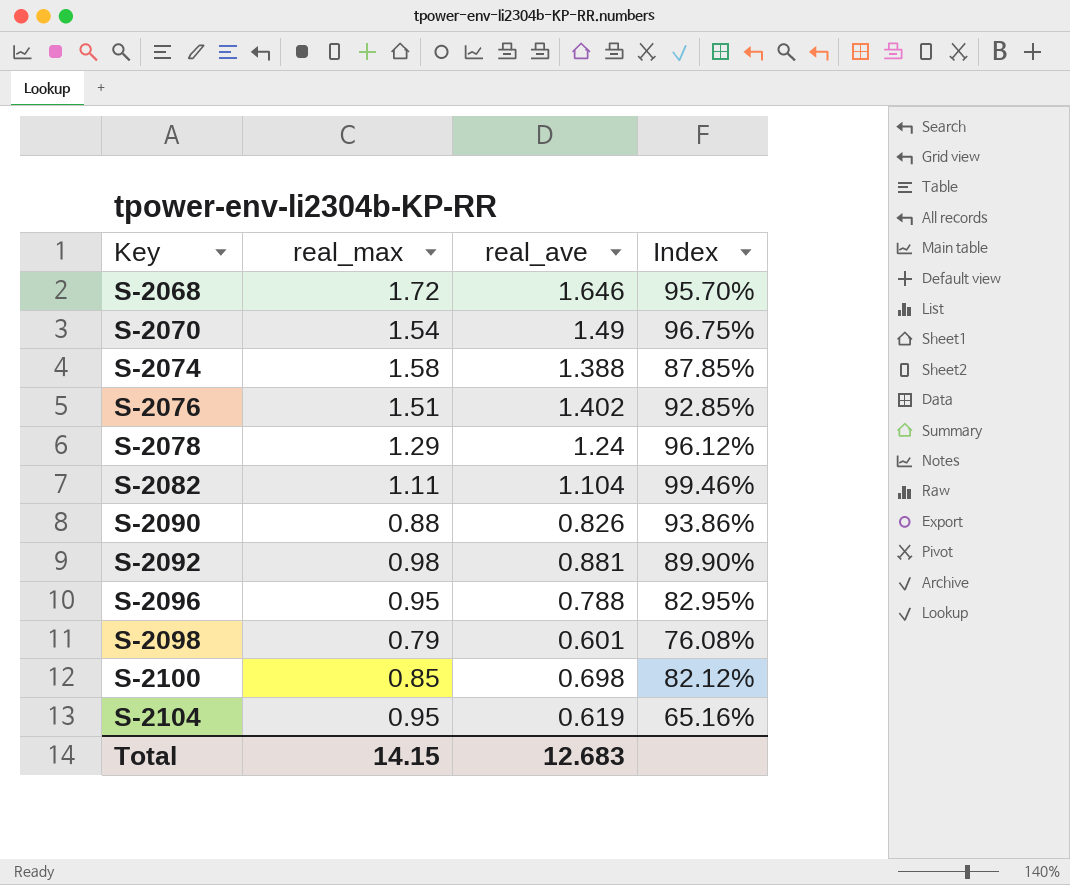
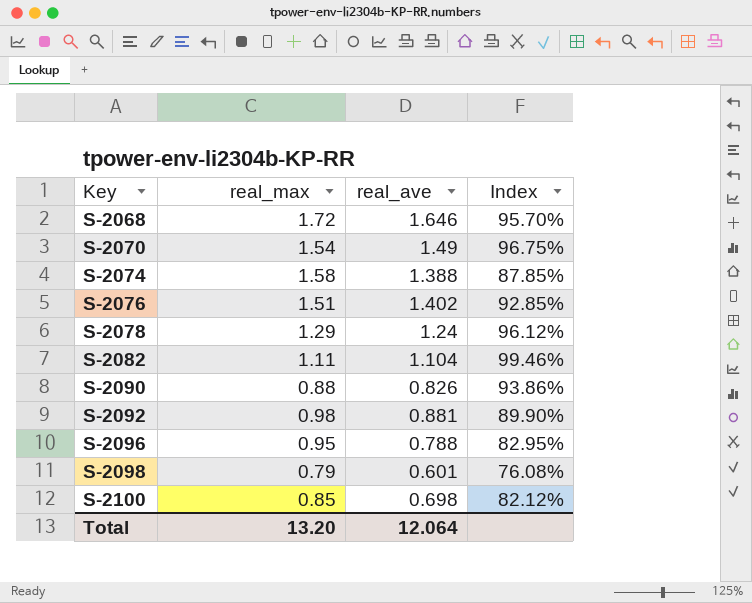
row S-2104: 0.95 | 0.619 | 65.16% -> none
Total | real_max: 14.15 -> 13.20
Total | real_ave: 12.683 -> 12.064

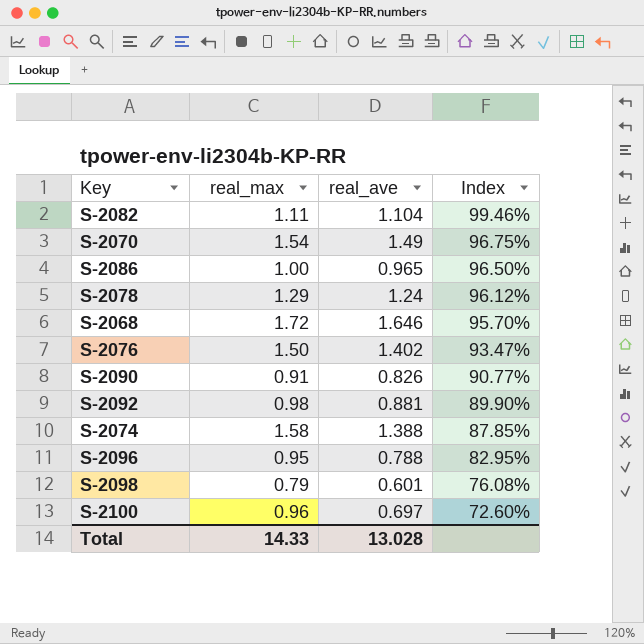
row order: Key ascending -> Index descending
row S-2086: none -> 1.00 | 0.965 | 96.50%
S-2076 | real_max: 1.51 -> 1.50
S-2076 | Index: 92.85% -> 93.47%
S-2090 | real_max: 0.88 -> 0.91
S-2090 | Index: 93.86% -> 90.77%
S-2100 | real_max: 0.85 -> 0.96
S-2100 | real_ave: 0.698 -> 0.697
S-2100 | Index: 82.12% -> 72.60%
Total | real_max: 13.20 -> 14.33
Total | real_ave: 12.064 -> 13.028

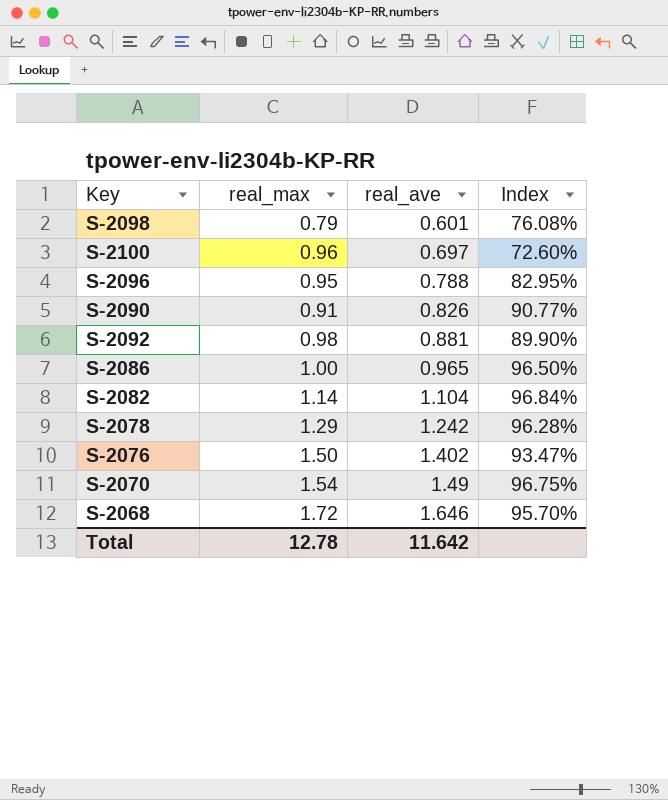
row order: Index descending -> real_ave ascending
row S-2074: 1.58 | 1.388 | 87.85% -> none
S-2082 | real_max: 1.11 -> 1.14
S-2082 | Index: 99.46% -> 96.84%
S-2078 | real_ave: 1.24 -> 1.242
S-2078 | Index: 96.12% -> 96.28%
Total | real_max: 14.33 -> 12.78
Total | real_ave: 13.028 -> 11.642

